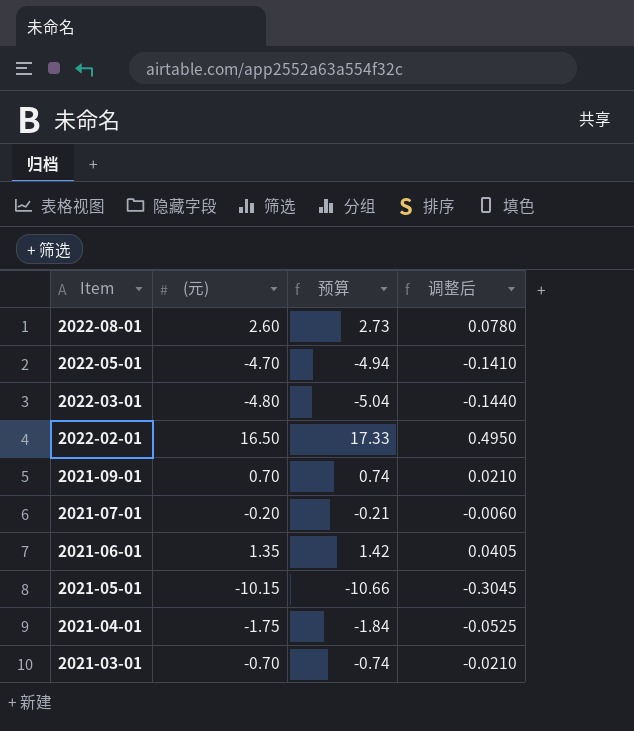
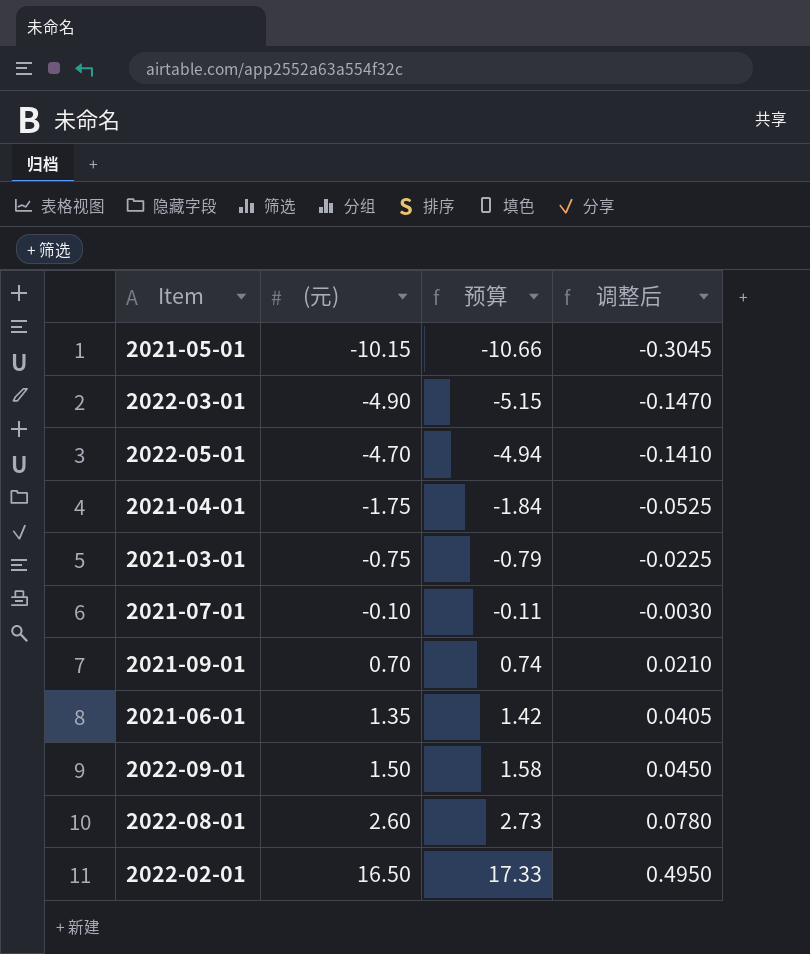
row order: Item descending -> (元) ascending
2022-03-01 | (元): -4.80 -> -4.90
2022-03-01 | 预算: -5.04 -> -5.15
2022-03-01 | 调整后: -0.1440 -> -0.1470
2021-03-01 | (元): -0.70 -> -0.75
2021-03-01 | 预算: -0.74 -> -0.79
2021-03-01 | 调整后: -0.0210 -> -0.0225
2021-07-01 | (元): -0.20 -> -0.10
2021-07-01 | 预算: -0.21 -> -0.11
2021-07-01 | 调整后: -0.0060 -> -0.0030
row 2022-09-01: none -> 1.50 | 1.58 | 0.0450

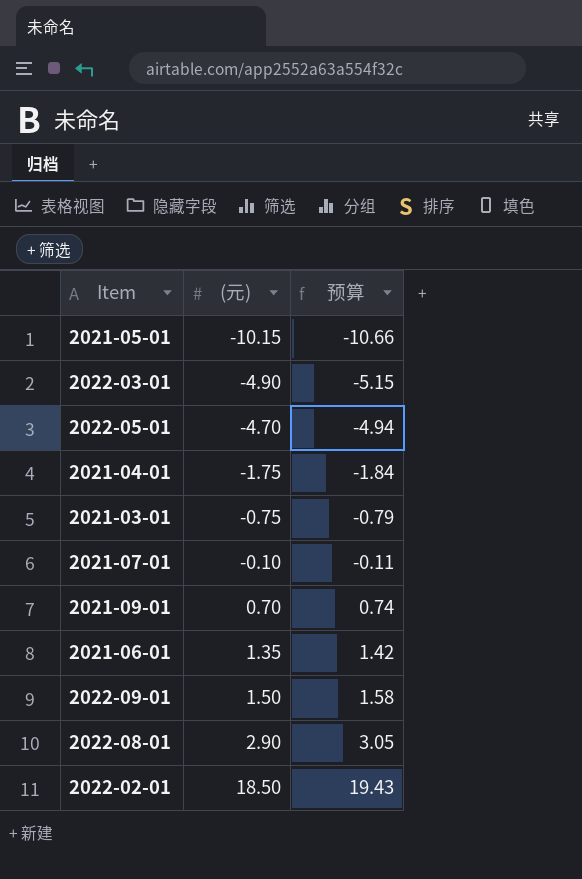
column 调整后 | formula: [(元)] * 0.03 -> none
2022-08-01 | (元): 2.60 -> 2.90
2022-08-01 | 预算: 2.73 -> 3.05
2022-02-01 | (元): 16.50 -> 18.50
2022-02-01 | 预算: 17.33 -> 19.43

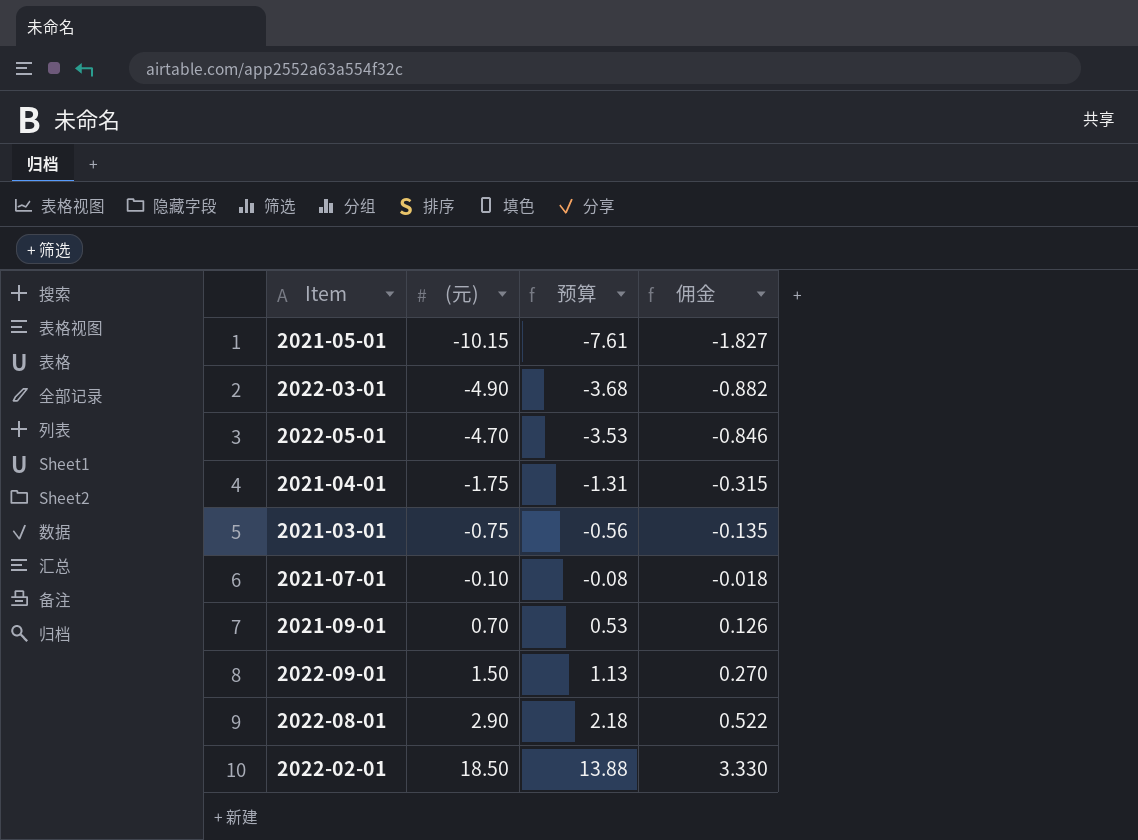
column 预算 | formula: [(元)] * 1.05 -> [(元)] * 0.75
column 佣金 | formula: none -> [(元)] * 0.18
row 2021-06-01: 1.35 | 1.42 -> none

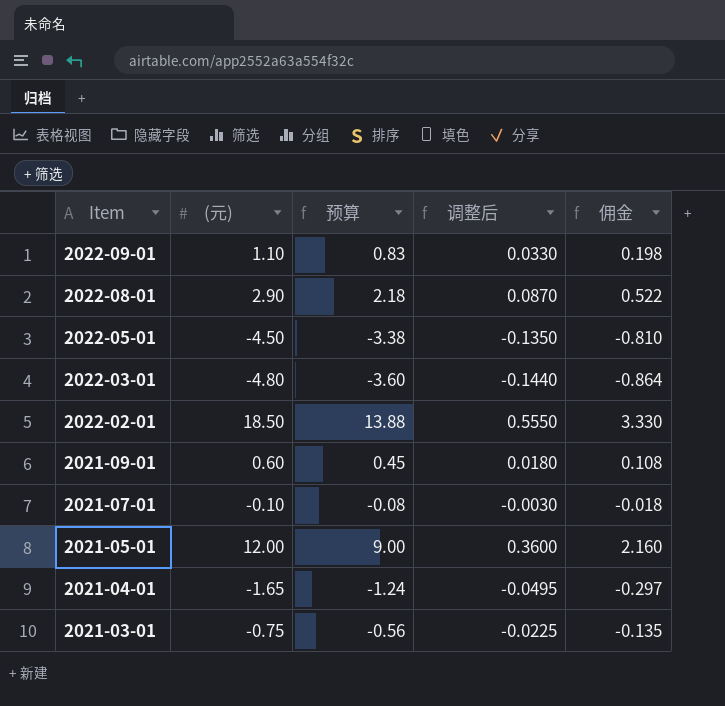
row order: (元) ascending -> Item descending
column 调整后 | formula: none -> [(元)] * 0.03
2022-09-01 | (元): 1.50 -> 1.10
2022-09-01 | 预算: 1.13 -> 0.83
2022-09-01 | 佣金: 0.270 -> 0.198
2022-05-01 | (元): -4.70 -> -4.50
2022-05-01 | 预算: -3.53 -> -3.38
2022-05-01 | 佣金: -0.846 -> -0.810
2022-03-01 | (元): -4.90 -> -4.80
2022-03-01 | 预算: -3.68 -> -3.60
2022-03-01 | 佣金: -0.882 -> -0.864
2021-09-01 | (元): 0.70 -> 0.60
2021-09-01 | 预算: 0.53 -> 0.45
2021-09-01 | 佣金: 0.126 -> 0.108
2021-05-01 | (元): -10.15 -> 12.00
2021-05-01 | 预算: -7.61 -> 9.00
2021-05-01 | 佣金: -1.827 -> 2.160
2021-04-01 | (元): -1.75 -> -1.65
2021-04-01 | 预算: -1.31 -> -1.24
2021-04-01 | 佣金: -0.315 -> -0.297

